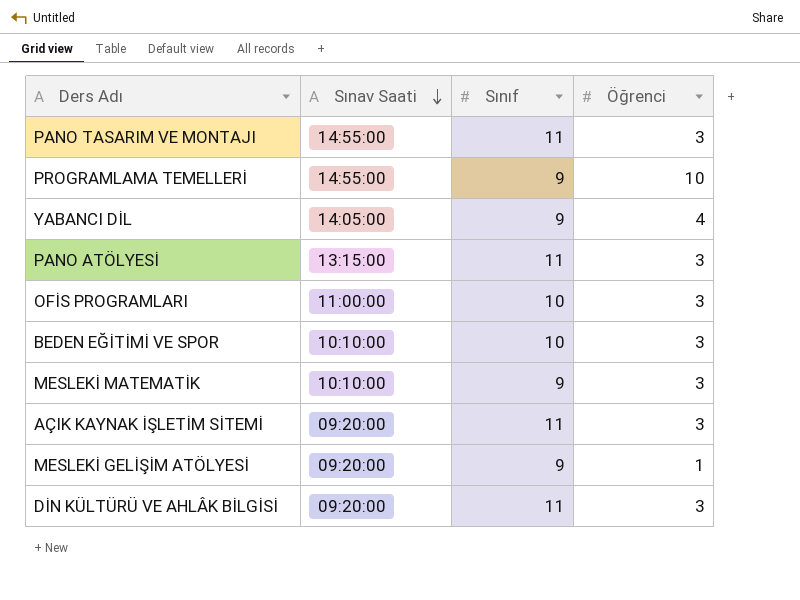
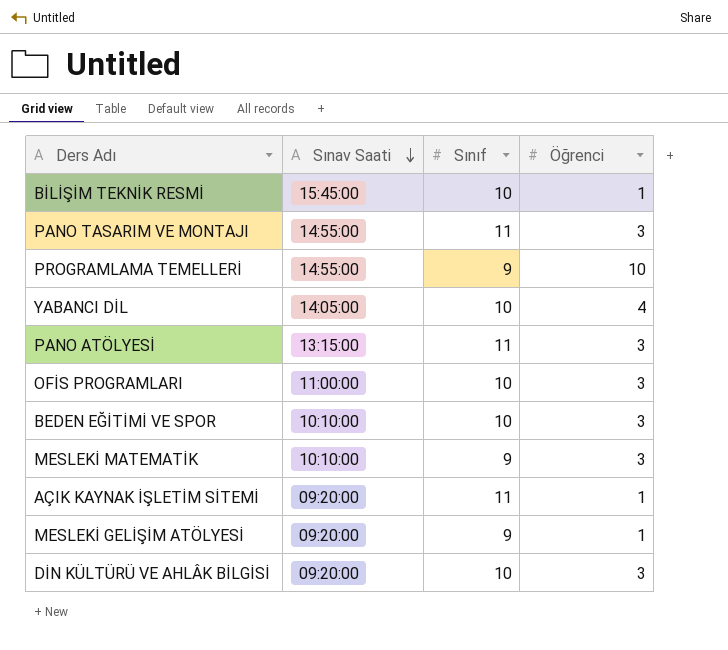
row BİLİŞİM TEKNİK RESMİ: none -> 15:45:00 | 10 | 1
YABANCI DİL | Sınıf: 9 -> 10
AÇIK KAYNAK İŞLETİM SİTEMİ | Öğrenci: 3 -> 1
DİN KÜLTÜRÜ VE AHLÂK BİLGİSİ | Sınıf: 11 -> 10

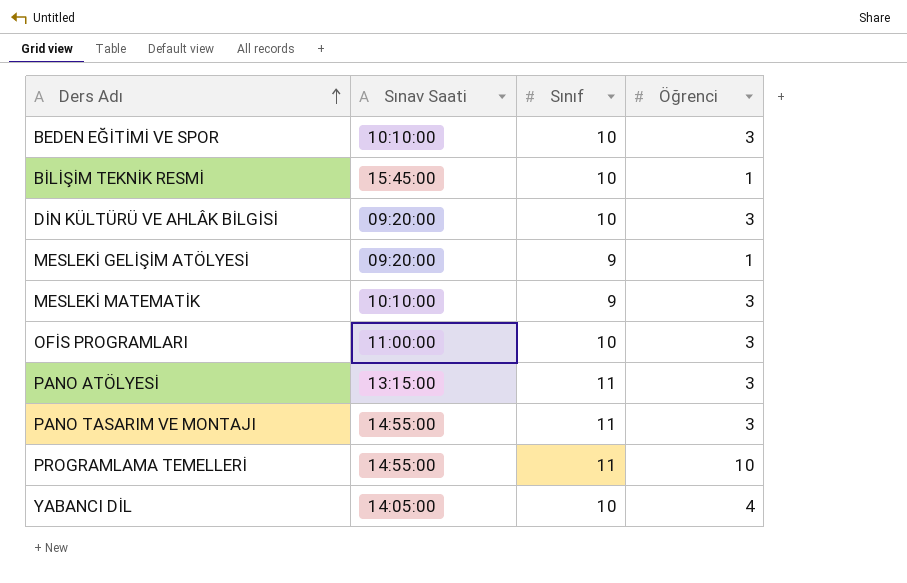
row order: Sınav Saati descending -> Ders Adı ascending
row AÇIK KAYNAK İŞLETİM SİTEMİ: 09:20:00 | 11 | 1 -> none
PROGRAMLAMA TEMELLERİ | Sınıf: 9 -> 11

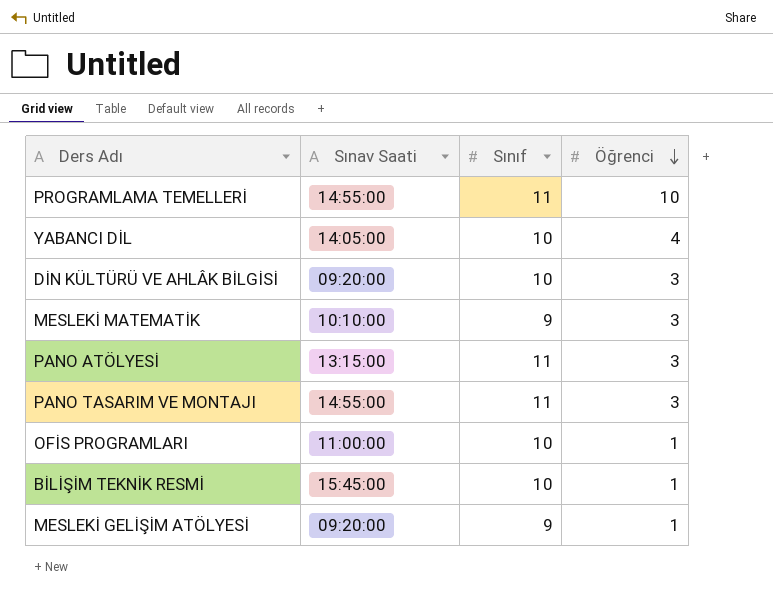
row order: Ders Adı ascending -> Öğrenci descending
row BEDEN EĞİTİMİ VE SPOR: 10:10:00 | 10 | 3 -> none
OFİS PROGRAMLARI | Öğrenci: 3 -> 1

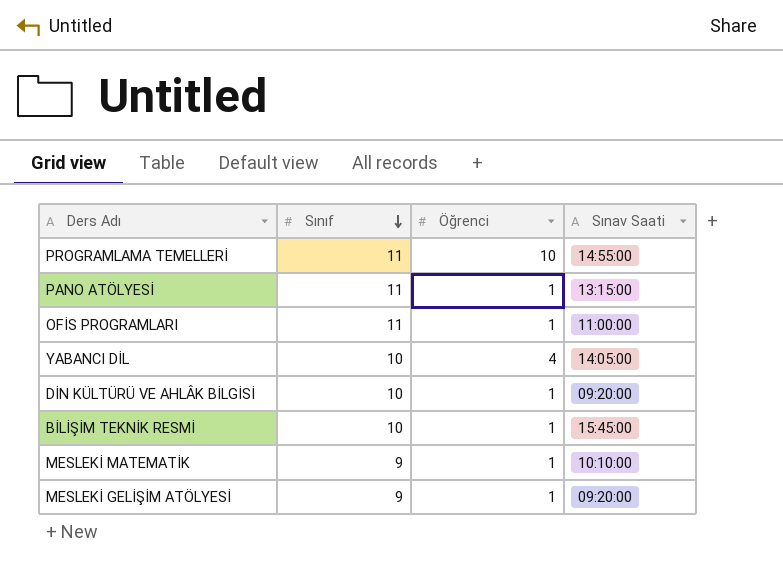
row order: Öğrenci descending -> Sınıf descending
column Sınav Saati | position: 2 -> 4
row PANO TASARIM VE MONTAJI: 14:55:00 | 11 | 3 -> none
PANO ATÖLYESİ | Öğrenci: 3 -> 1
OFİS PROGRAMLARI | Sınıf: 10 -> 11
DİN KÜLTÜRÜ VE AHLÂK BİLGİSİ | Öğrenci: 3 -> 1
MESLEKİ MATEMATİK | Öğrenci: 3 -> 1

